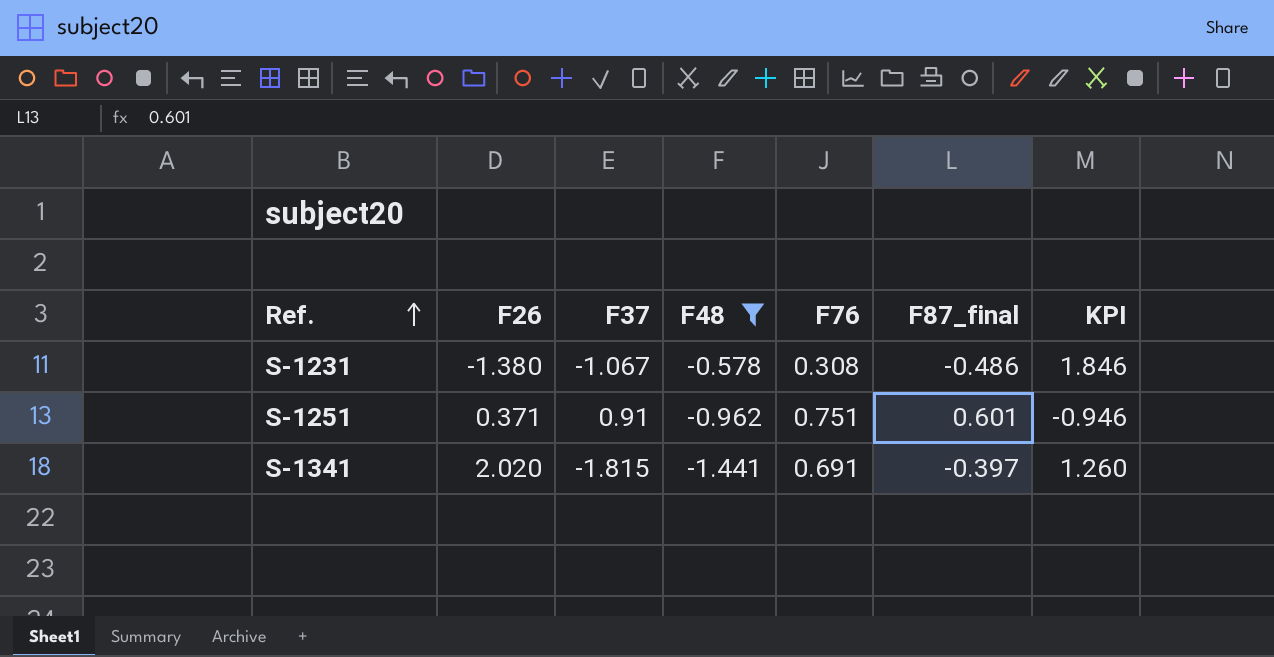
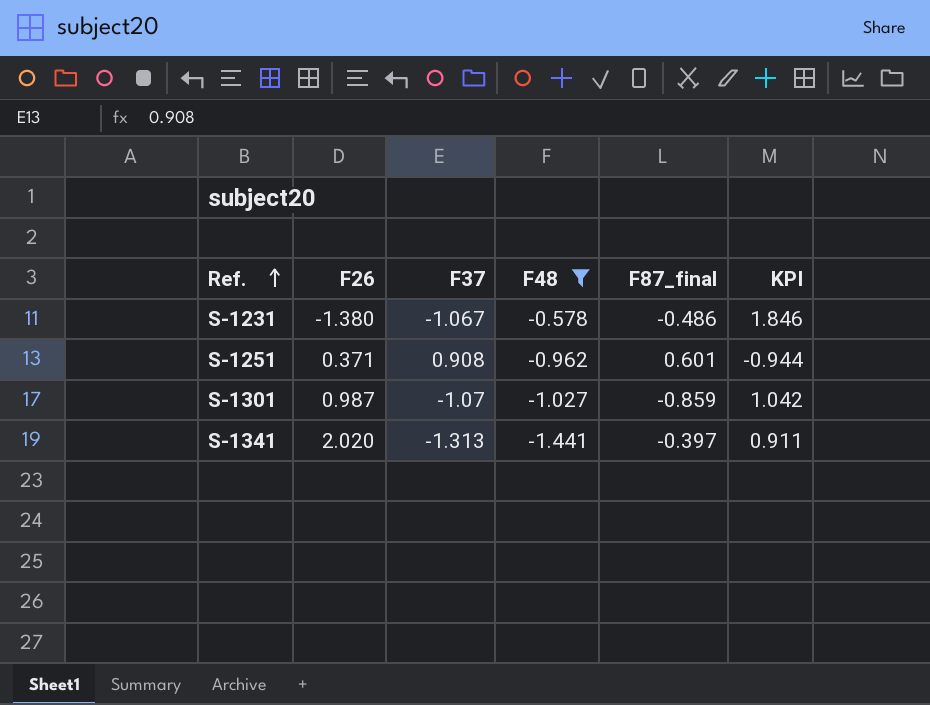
column F76 | position: 5 -> none
S-1251 | F37: 0.91 -> 0.908
S-1251 | KPI: -0.946 -> -0.944
row S-1301: none -> 0.987 | -1.07 | -1.027 | -0.859 | 1.042
S-1341 | F37: -1.815 -> -1.313
S-1341 | KPI: 1.260 -> 0.911

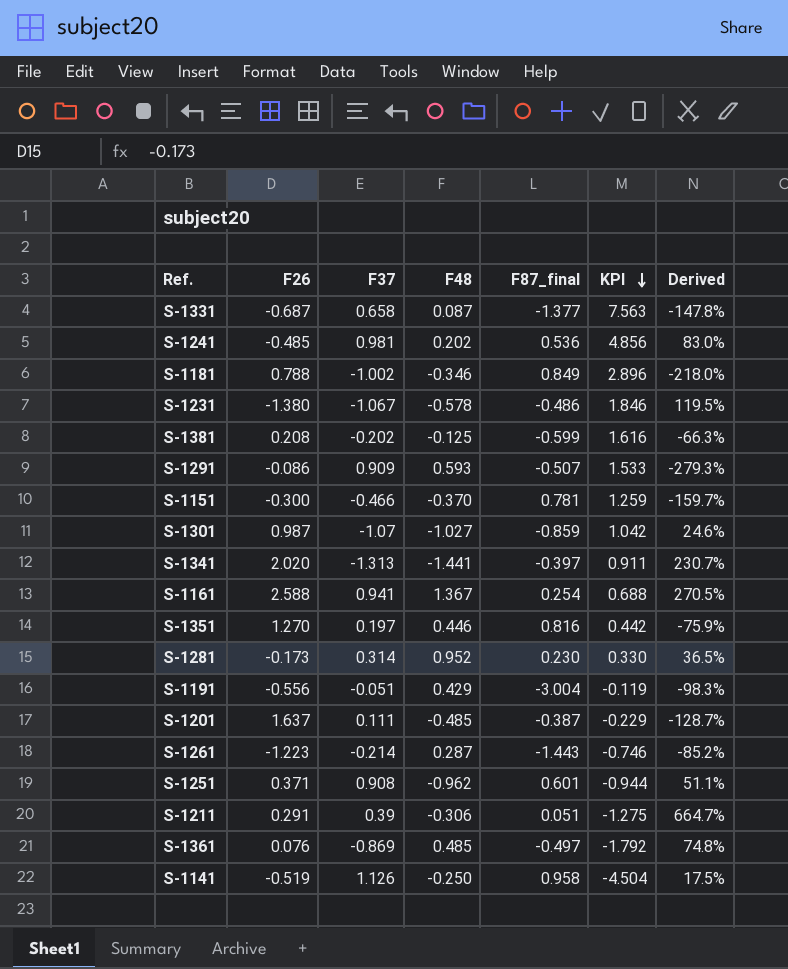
filter: F48 <= -0.578 -> none
row order: Ref. ascending -> KPI descending
column Derived | formula: none -> ([F37] - [F87_final]) / [F87_final]

